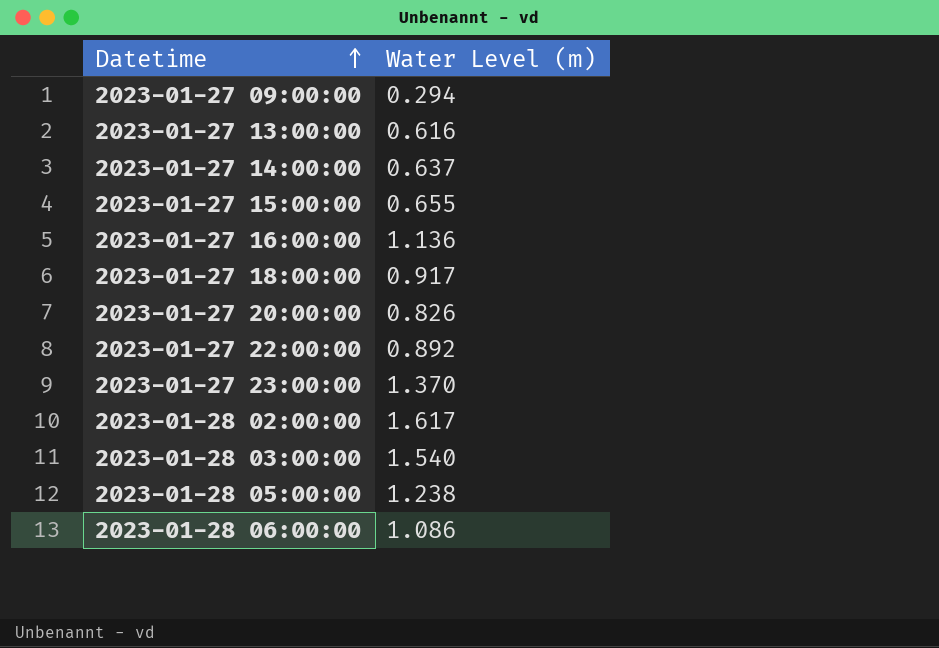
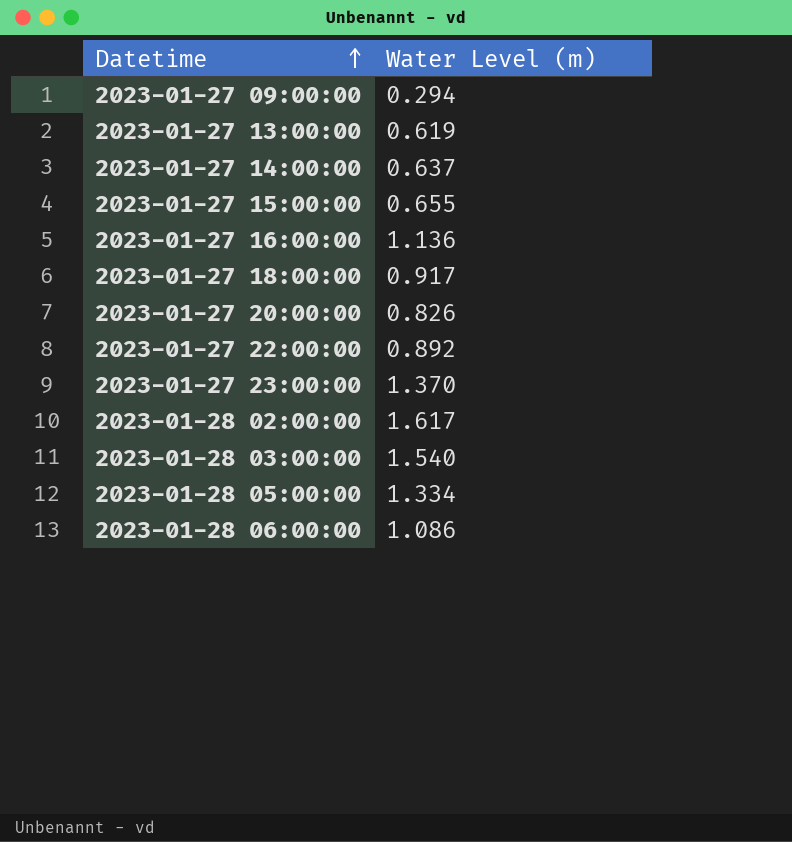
2023-01-27 13:00:00 | Water Level (m): 0.616 -> 0.619
2023-01-28 05:00:00 | Water Level (m): 1.238 -> 1.334

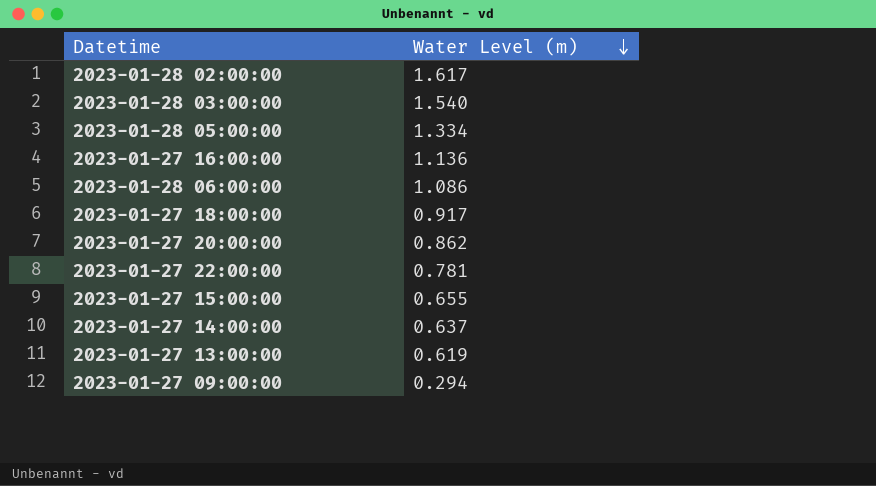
row order: Datetime ascending -> Water Level (m) descending
row 2023-01-27 23:00:00: 1.370 -> none
2023-01-27 20:00:00 | Water Level (m): 0.826 -> 0.862
2023-01-27 22:00:00 | Water Level (m): 0.892 -> 0.781

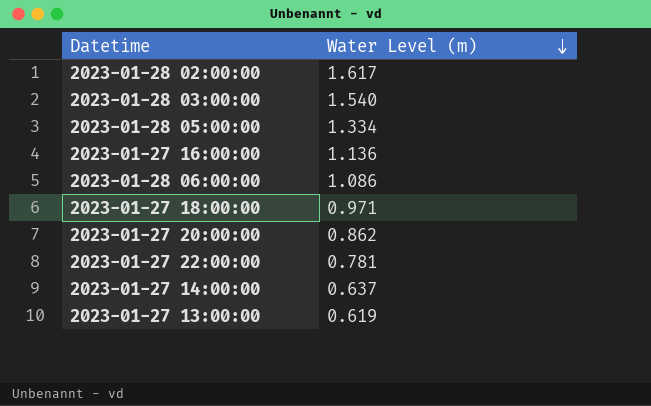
row 2023-01-27 15:00:00: 0.655 -> none
row 2023-01-27 09:00:00: 0.294 -> none
2023-01-27 18:00:00 | Water Level (m): 0.917 -> 0.971

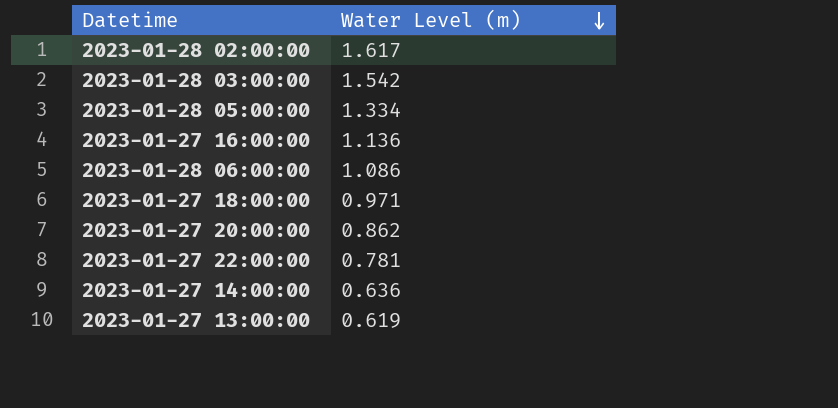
2023-01-28 03:00:00 | Water Level (m): 1.540 -> 1.542
2023-01-27 14:00:00 | Water Level (m): 0.637 -> 0.636

